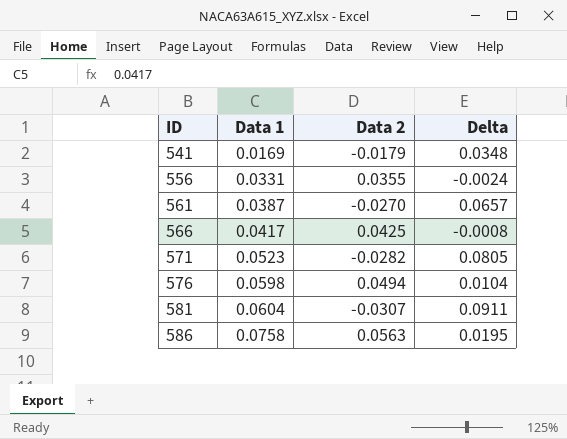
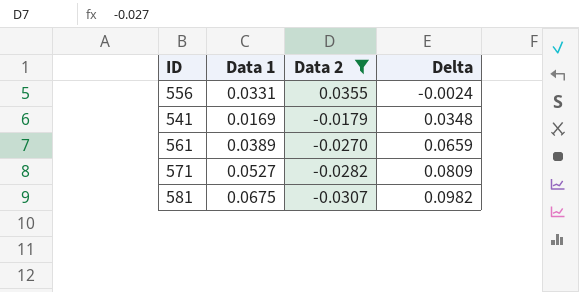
filter: none -> Data 2 <= 0.0355
row order: ID ascending -> Data 2 descending
561 | Data 1: 0.0387 -> 0.0389
561 | Delta: 0.0657 -> 0.0659
571 | Data 1: 0.0523 -> 0.0527
571 | Delta: 0.0805 -> 0.0809
581 | Data 1: 0.0604 -> 0.0675
581 | Delta: 0.0911 -> 0.0982

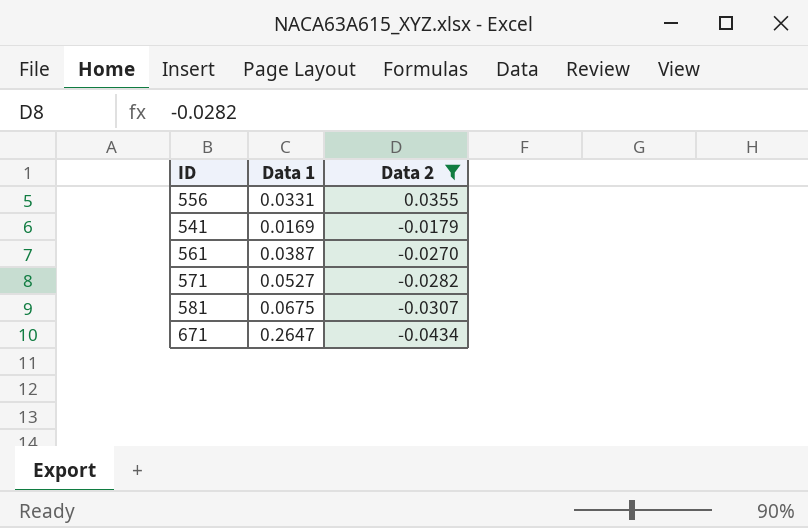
column Delta | formula: [Data 1] - [Data 2] -> none
561 | Data 1: 0.0389 -> 0.0387
row 671: none -> 0.2647 | -0.0434

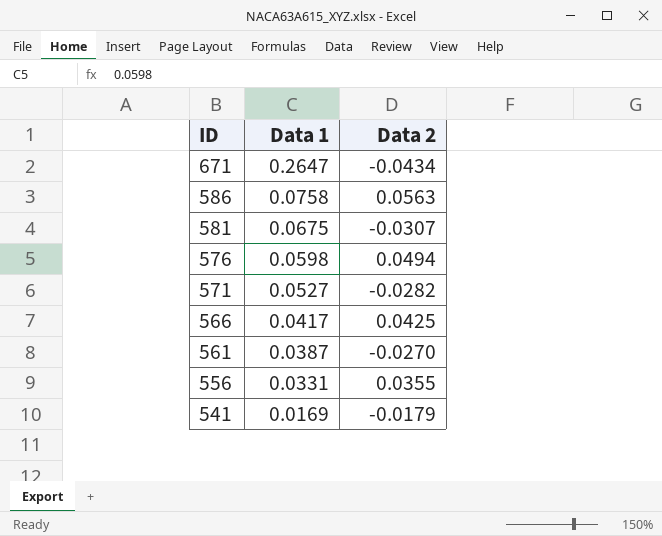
filter: Data 2 <= 0.0355 -> none
row order: Data 2 descending -> ID descending

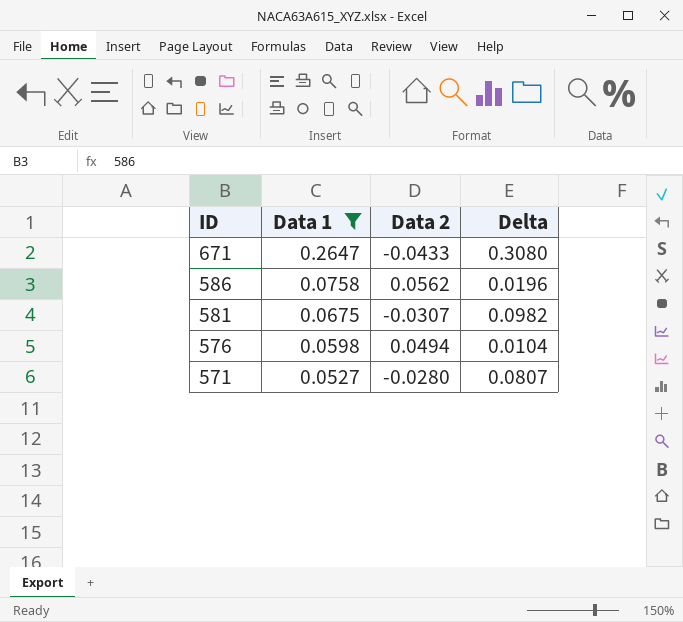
filter: none -> Data 1 >= 0.0527
column Delta | formula: none -> [Data 1] - [Data 2]
671 | Data 2: -0.0434 -> -0.0433
586 | Data 2: 0.0563 -> 0.0562
571 | Data 2: -0.0282 -> -0.0280

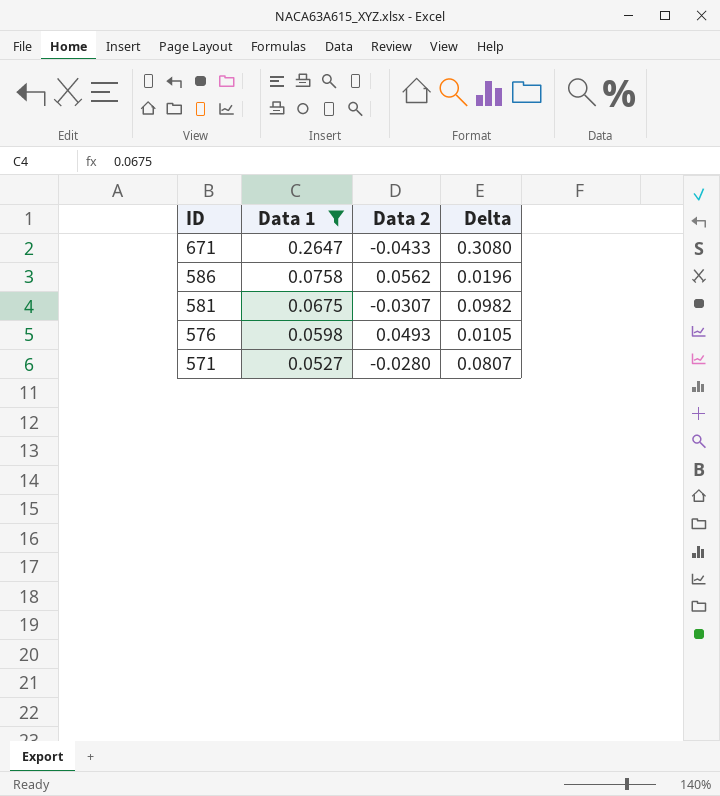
576 | Data 2: 0.0494 -> 0.0493
576 | Delta: 0.0104 -> 0.0105

